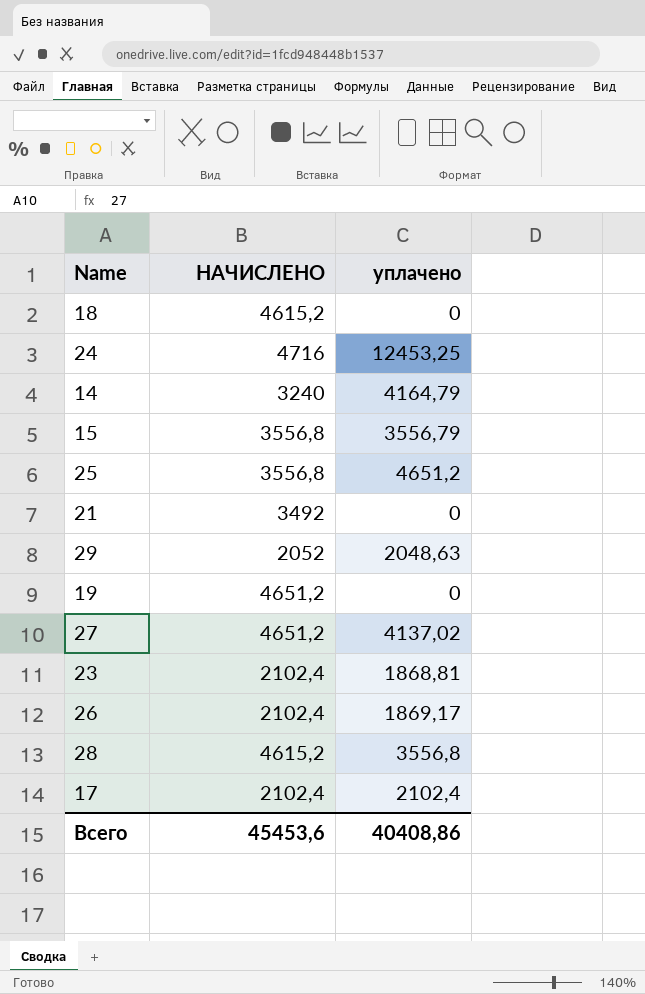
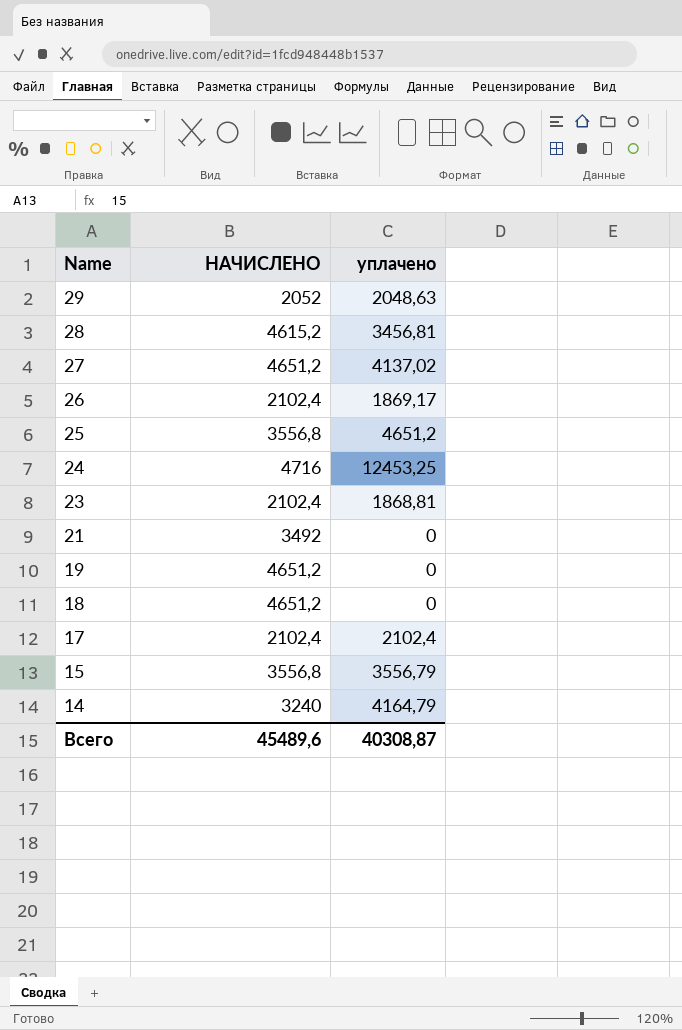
row order: none -> Name descending
28 | уплачено: 3556,8 -> 3456,81
18 | НАЧИСЛЕНО: 4615,2 -> 4651,2
Всего | НАЧИСЛЕНО: 45453,6 -> 45489,6
Всего | уплачено: 40408,86 -> 40308,87

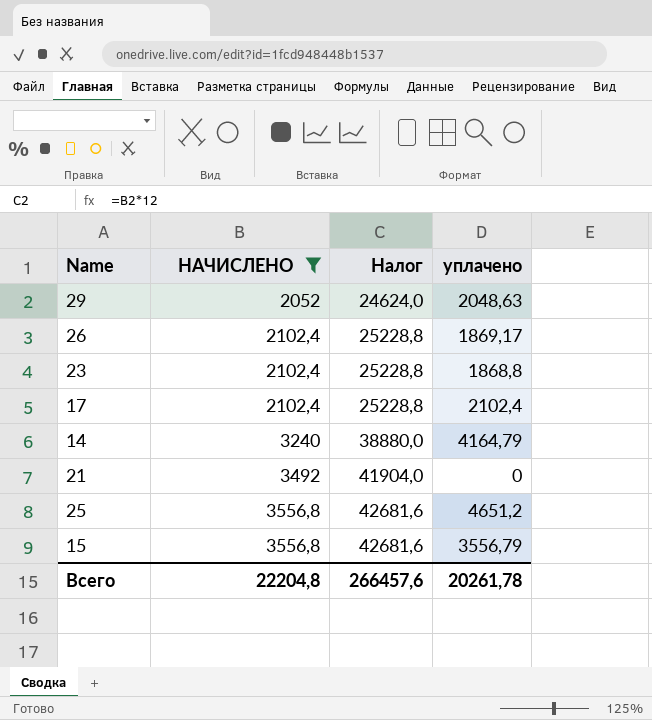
filter: none -> НАЧИСЛЕНО <= 3556,8
row order: Name descending -> НАЧИСЛЕНО ascending
column Налог | formula: none -> [НАЧИСЛЕНО] * 12
23 | уплачено: 1868,81 -> 1868,8
Всего | НАЧИСЛЕНО: 45489,6 -> 22204,8
Всего | уплачено: 40308,87 -> 20261,78

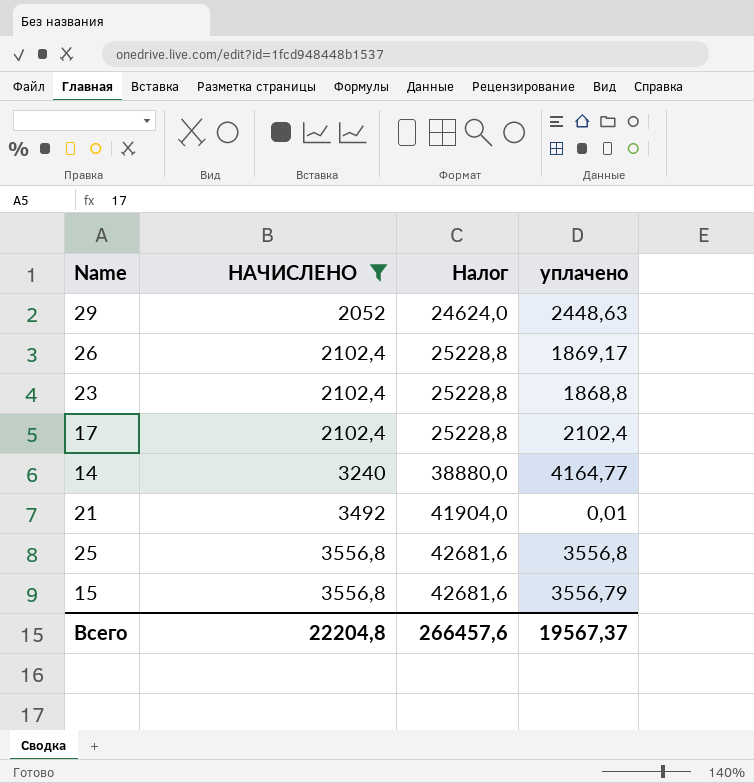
29 | уплачено: 2048,63 -> 2448,63
14 | уплачено: 4164,79 -> 4164,77
21 | уплачено: 0 -> 0,01
25 | уплачено: 4651,2 -> 3556,8
Всего | уплачено: 20261,78 -> 19567,37

